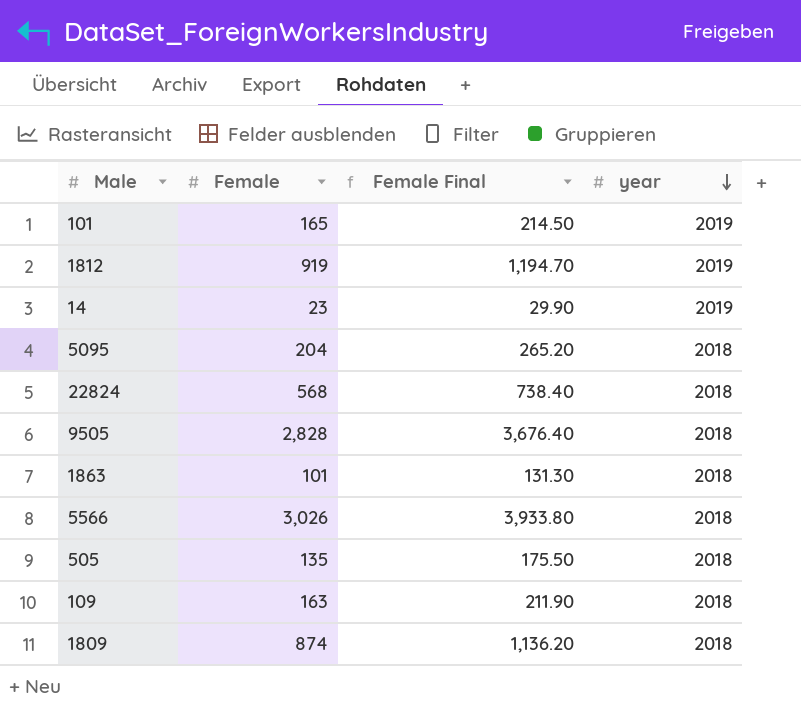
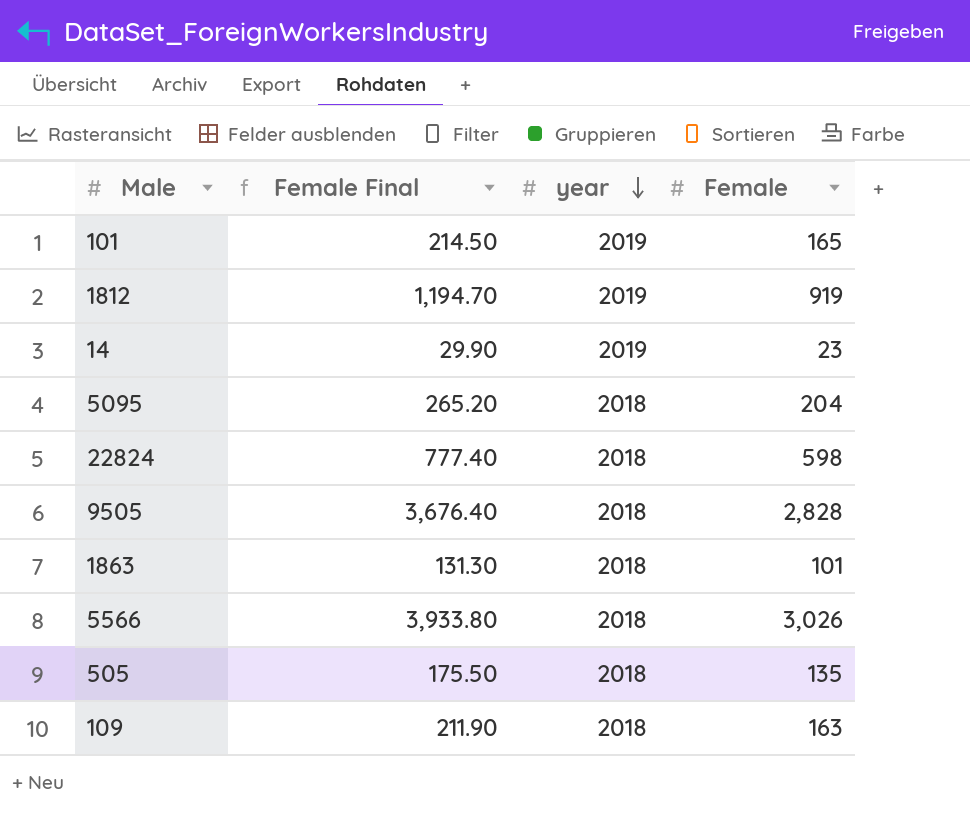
column Female | position: 2 -> 4
row 1809: 874 | 1,136.20 | 2018 -> none
22824 | Female Final: 738.40 -> 777.40
22824 | Female: 568 -> 598

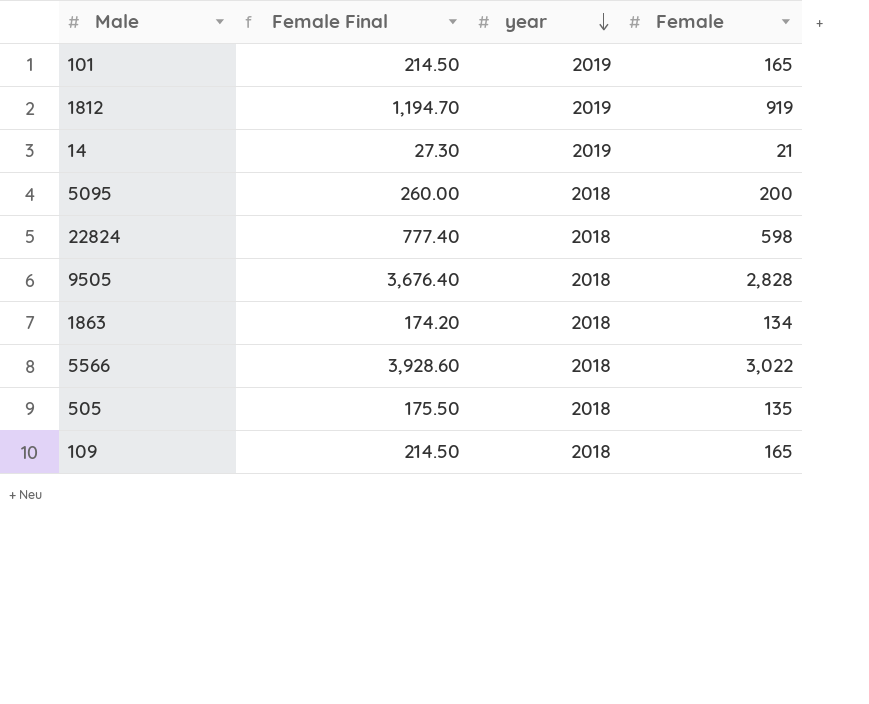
14 | Female Final: 29.90 -> 27.30
14 | Female: 23 -> 21
5095 | Female Final: 265.20 -> 260.00
5095 | Female: 204 -> 200
1863 | Female Final: 131.30 -> 174.20
1863 | Female: 101 -> 134
5566 | Female Final: 3,933.80 -> 3,928.60
5566 | Female: 3,026 -> 3,022
109 | Female Final: 211.90 -> 214.50
109 | Female: 163 -> 165

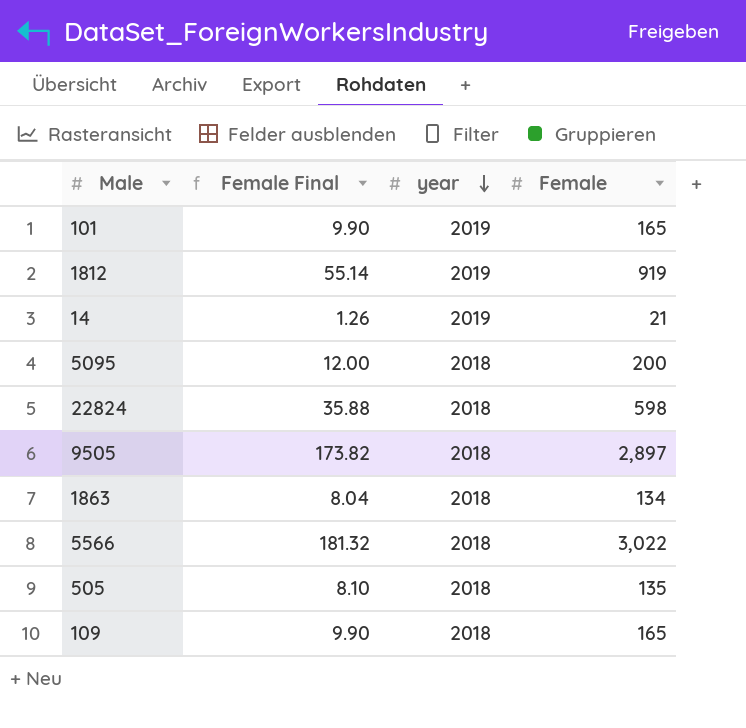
column Female Final | formula: [Female] * 1.3 -> [Female] * 0.06
9505 | Female: 2,828 -> 2,897

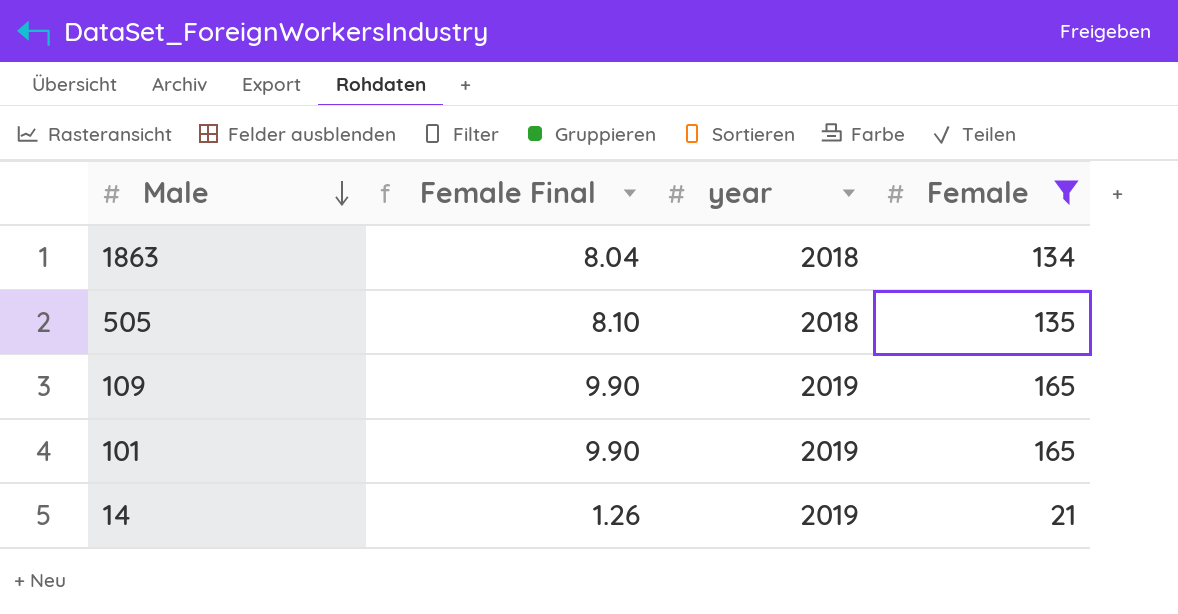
filter: none -> Female <= 165
row order: year descending -> Male descending
109 | year: 2018 -> 2019

